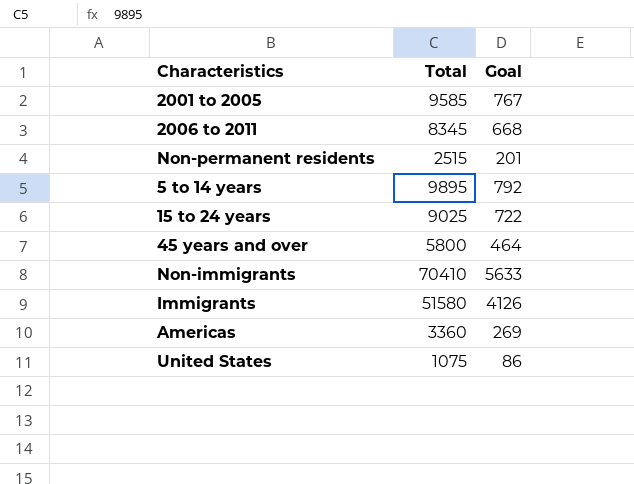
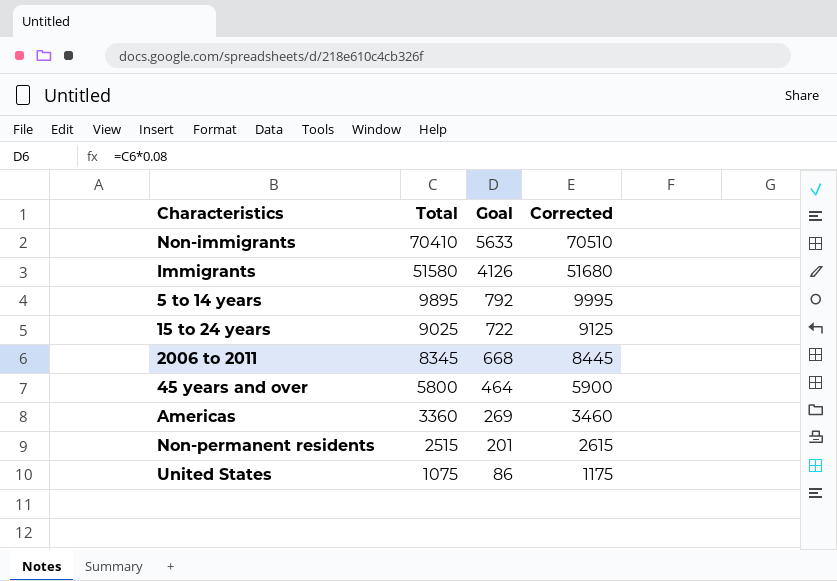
row order: none -> Total descending
column Corrected | formula: none -> [Total] + 100
row 2001 to 2005: 9585 | 767 -> none

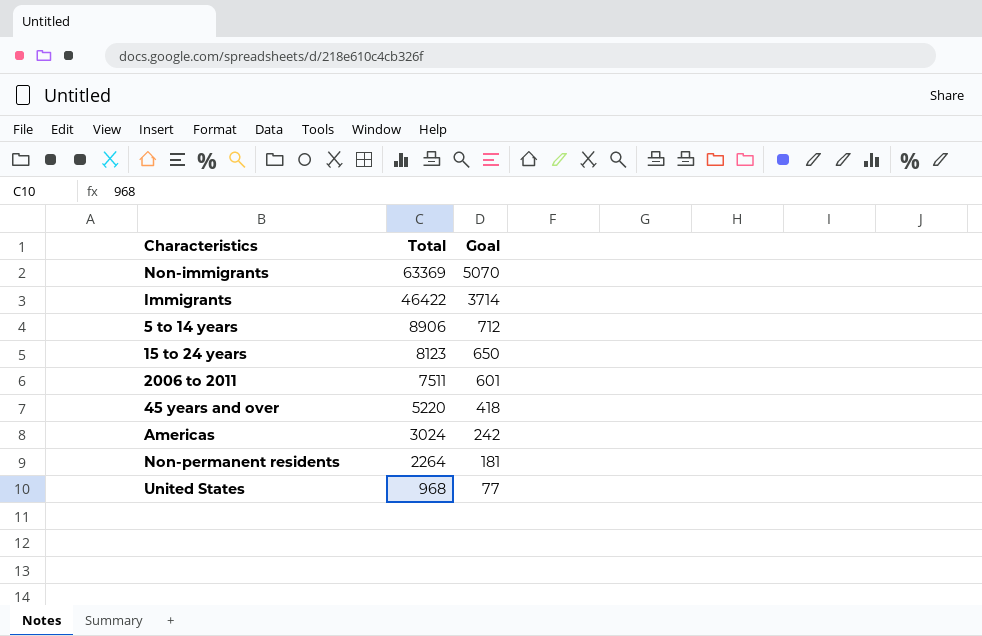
column Corrected | formula: [Total] + 100 -> none
Non-immigrants | Total: 70410 -> 63369
Non-immigrants | Goal: 5633 -> 5070
Immigrants | Total: 51580 -> 46422
Immigrants | Goal: 4126 -> 3714
5 to 14 years | Total: 9895 -> 8906
5 to 14 years | Goal: 792 -> 712
15 to 24 years | Total: 9025 -> 8123
15 to 24 years | Goal: 722 -> 650
2006 to 2011 | Total: 8345 -> 7511
2006 to 2011 | Goal: 668 -> 601
45 years and over | Total: 5800 -> 5220
45 years and over | Goal: 464 -> 418
Americas | Total: 3360 -> 3024
Americas | Goal: 269 -> 242
Non-permanent residents | Total: 2515 -> 2264
Non-permanent residents | Goal: 201 -> 181
United States | Total: 1075 -> 968
United States | Goal: 86 -> 77

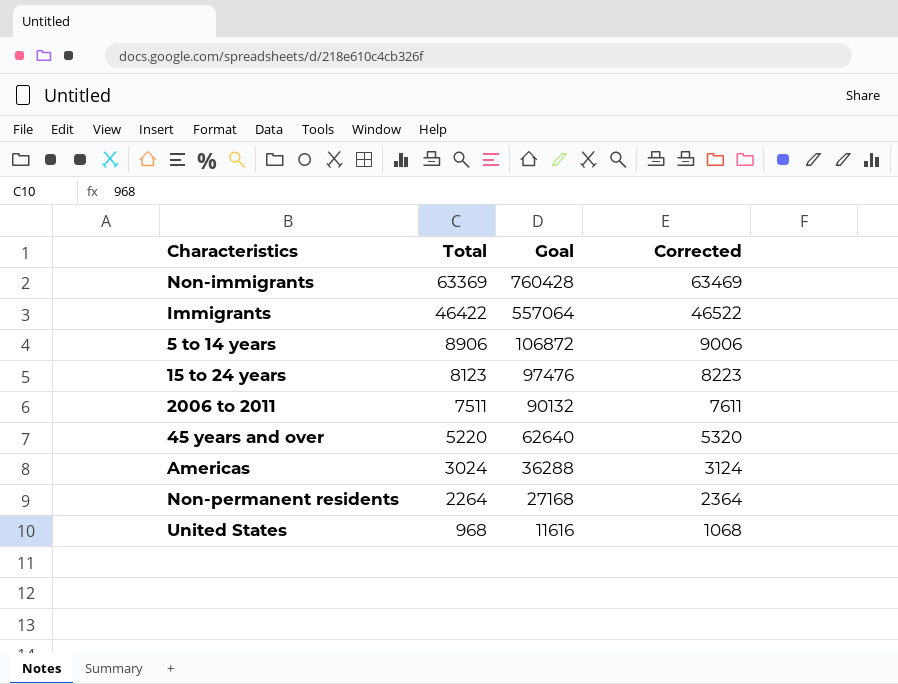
column Goal | formula: [Total] * 0.08 -> [Total] * 12
column Corrected | formula: none -> [Total] + 100

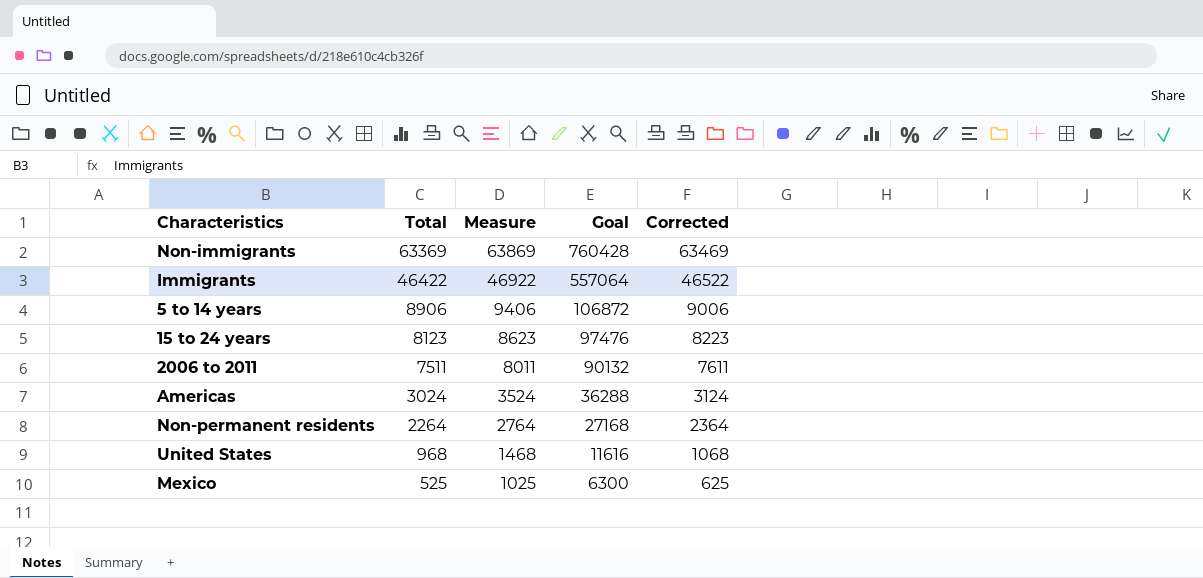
column Measure | formula: none -> [Total] + 500
row 45 years and over: 5220 | 62640 | 5320 -> none
row Mexico: none -> 525 | 1025 | 6300 | 625

